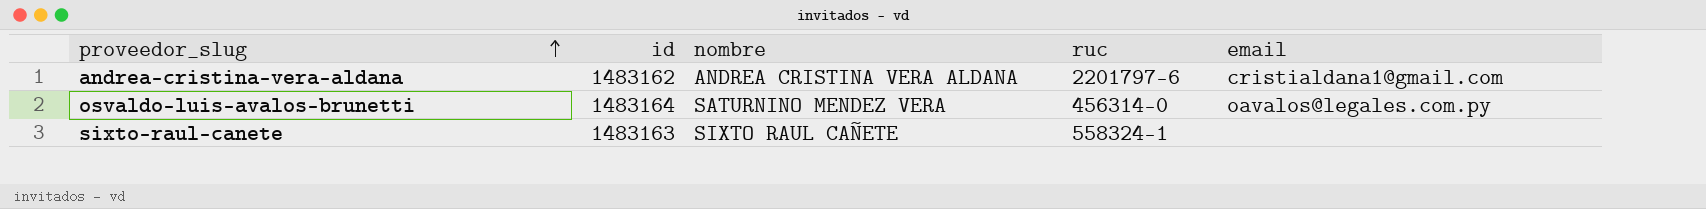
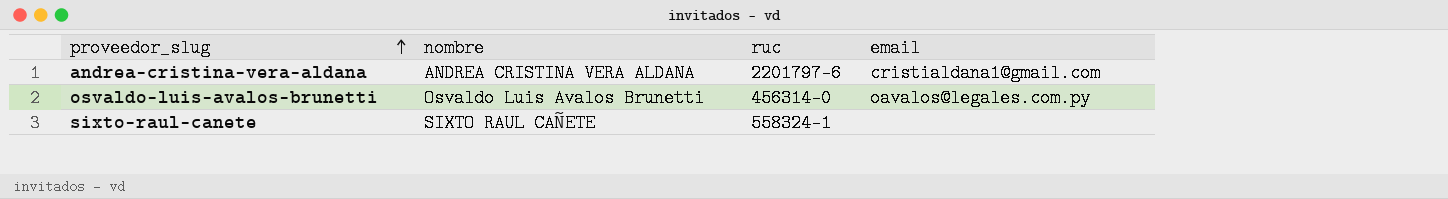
column id | position: 2 -> none
osvaldo-luis-avalos-brunetti | nombre: SATURNINO MENDEZ VERA -> Osvaldo Luis Avalos Brunetti

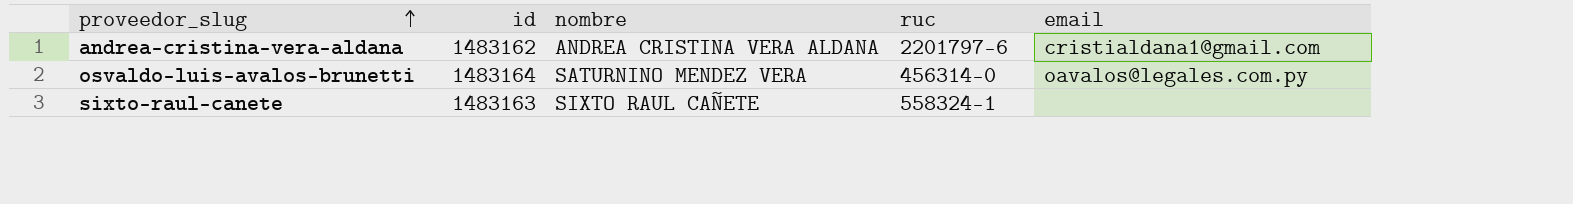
column id | position: none -> 2
osvaldo-luis-avalos-brunetti | nombre: Osvaldo Luis Avalos Brunetti -> SATURNINO MENDEZ VERA

